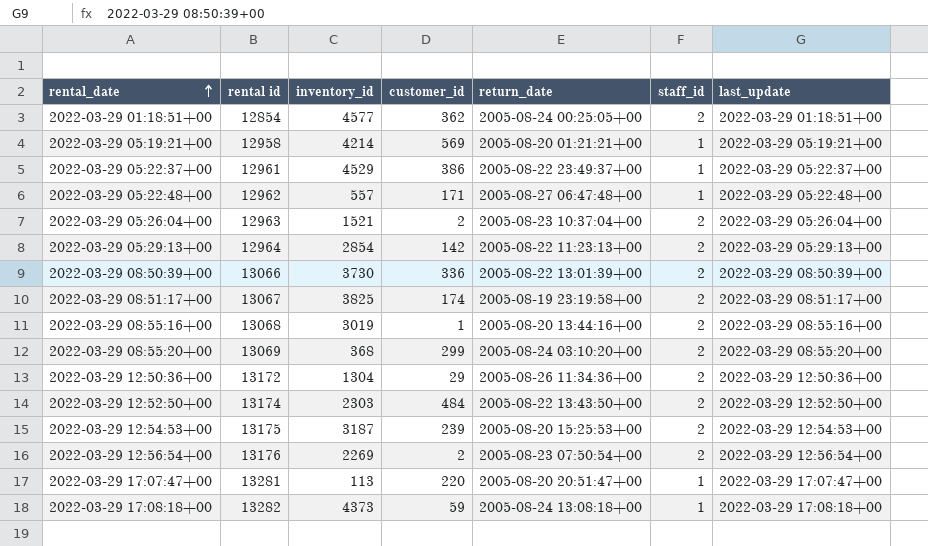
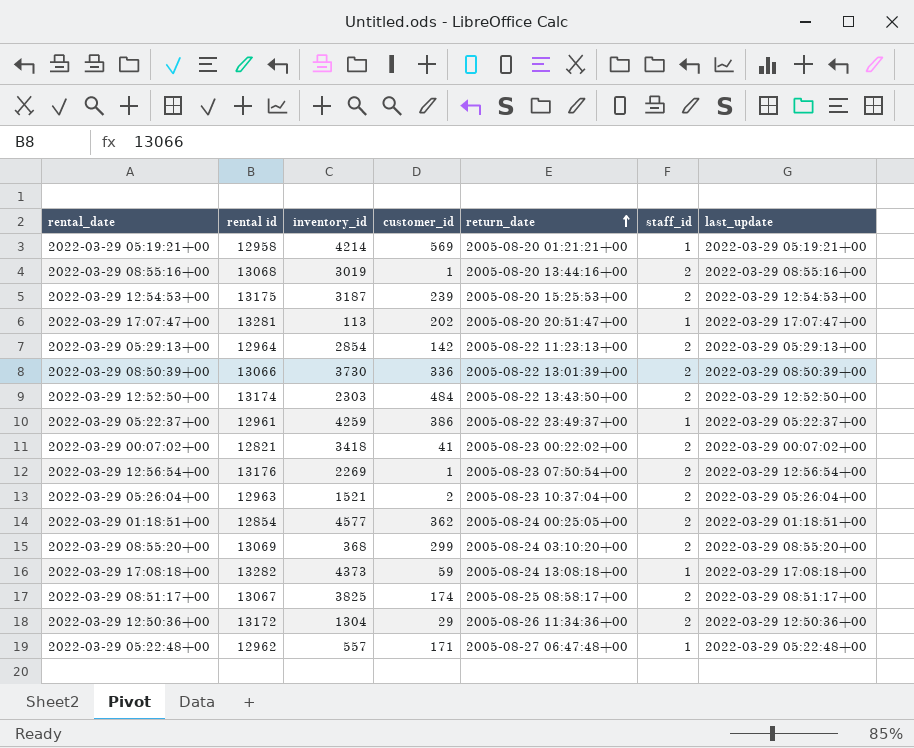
row order: rental_date ascending -> return_date ascending
2022-03-29 17:07:47+00 | customer_id: 220 -> 202
2022-03-29 05:22:37+00 | inventory_id: 4529 -> 4259
row 2022-03-29 00:07:02+00: none -> 12821 | 3418 | 41 | 2005-08-23 00:22:02+00 | 2 | 2022-03-29 00:07:02+00
2022-03-29 12:56:54+00 | customer_id: 2 -> 1
2022-03-29 08:51:17+00 | return_date: 2005-08-19 23:19:58+00 -> 2005-08-25 08:58:17+00

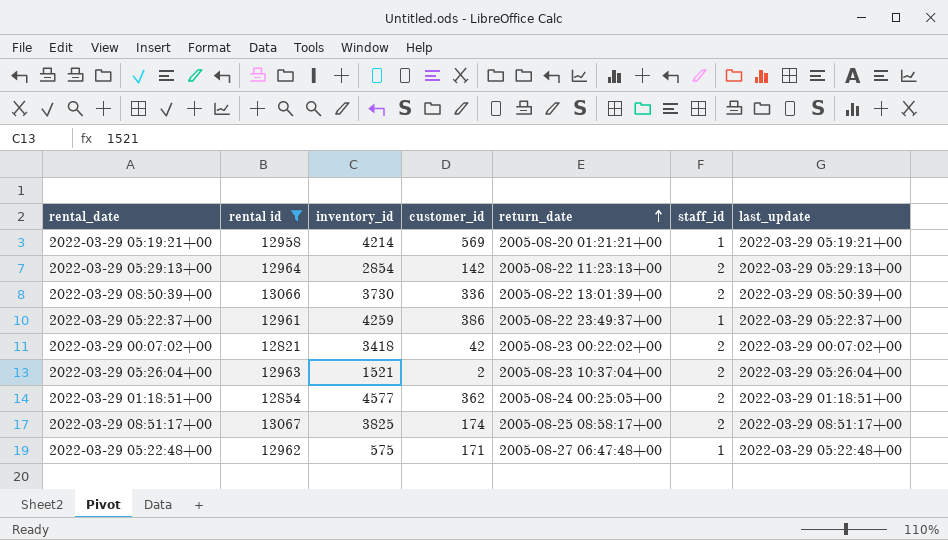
filter: none -> rental id <= 13067
2022-03-29 00:07:02+00 | customer_id: 41 -> 42
2022-03-29 05:22:48+00 | inventory_id: 557 -> 575

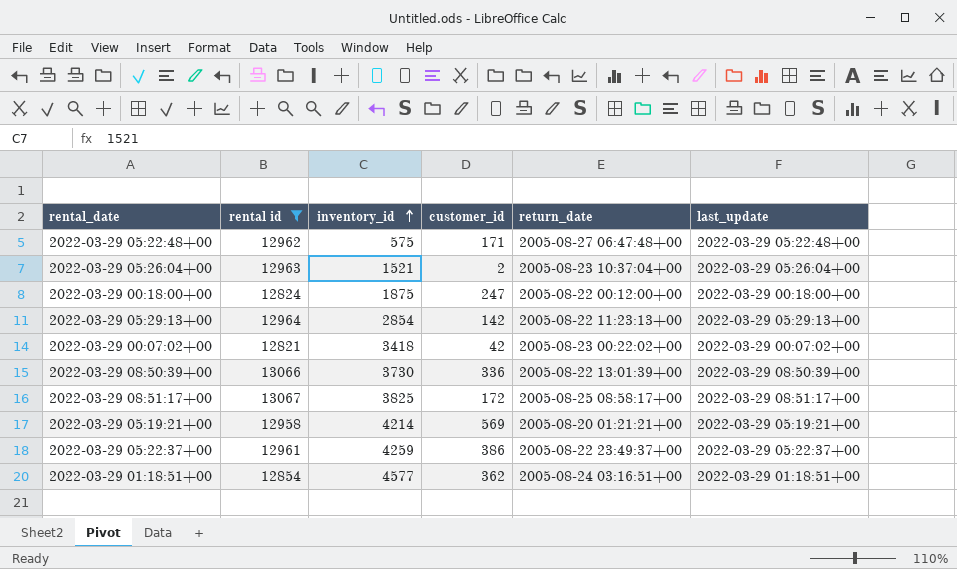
row order: return_date ascending -> inventory_id ascending
column staff_id | position: 6 -> none
row 2022-03-29 00:18:00+00: none -> 12824 | 1875 | 247 | 2005-08-22 00:12:00+00 | 2022-03-29 00:18:00+00
2022-03-29 08:51:17+00 | customer_id: 174 -> 172
2022-03-29 01:18:51+00 | return_date: 2005-08-24 00:25:05+00 -> 2005-08-24 03:16:51+00

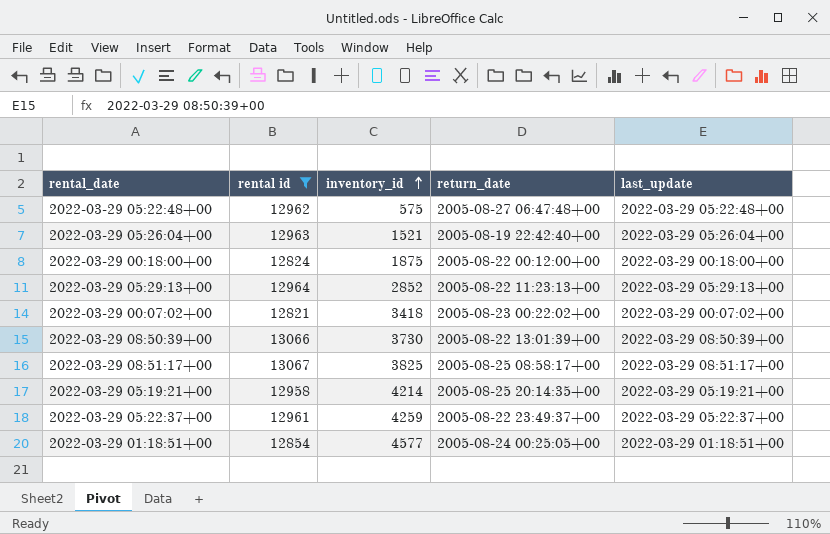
column customer_id | position: 4 -> none
2022-03-29 05:26:04+00 | return_date: 2005-08-23 10:37:04+00 -> 2005-08-19 22:42:40+00
2022-03-29 05:29:13+00 | inventory_id: 2854 -> 2852
2022-03-29 05:19:21+00 | return_date: 2005-08-20 01:21:21+00 -> 2005-08-25 20:14:35+00
2022-03-29 01:18:51+00 | return_date: 2005-08-24 03:16:51+00 -> 2005-08-24 00:25:05+00

